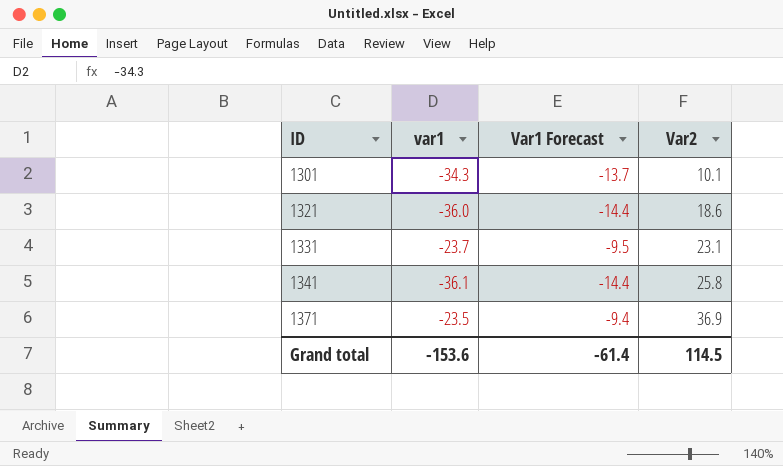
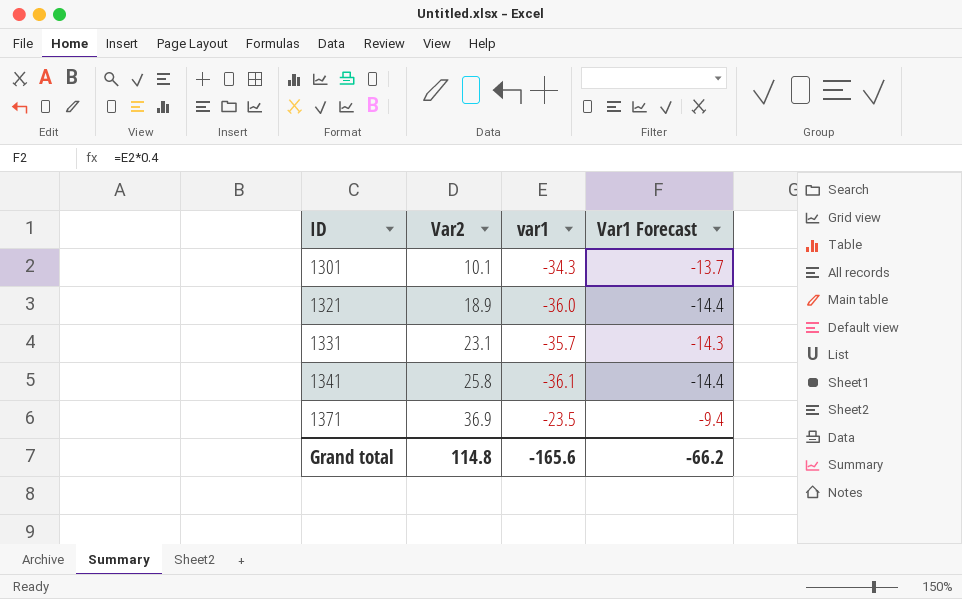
column Var2 | position: 4 -> 2
1321 | Var2: 18.6 -> 18.9
1331 | var1: -23.7 -> -35.7
1331 | Var1 Forecast: -9.5 -> -14.3
Grand total | Var2: 114.5 -> 114.8
Grand total | var1: -153.6 -> -165.6
Grand total | Var1 Forecast: -61.4 -> -66.2

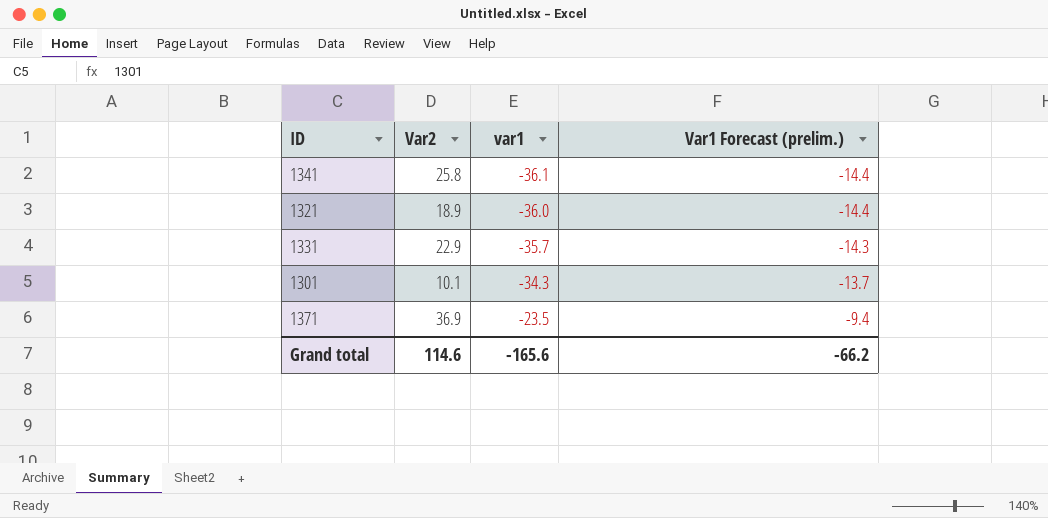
row order: ID ascending -> var1 ascending
column name: Var1 Forecast -> Var1 Forecast (prelim.)
1331 | Var2: 23.1 -> 22.9
Grand total | Var2: 114.8 -> 114.6

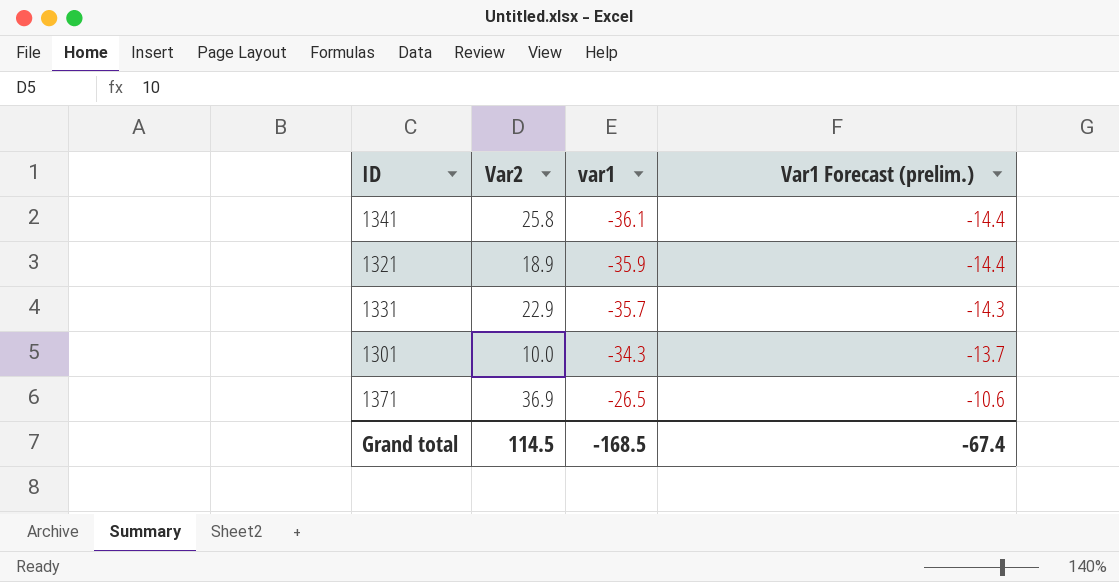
1321 | var1: -36.0 -> -35.9
1301 | Var2: 10.1 -> 10.0
1371 | var1: -23.5 -> -26.5
1371 | Var1 Forecast (prelim.): -9.4 -> -10.6
Grand total | Var2: 114.6 -> 114.5
Grand total | var1: -165.6 -> -168.5
Grand total | Var1 Forecast (prelim.): -66.2 -> -67.4

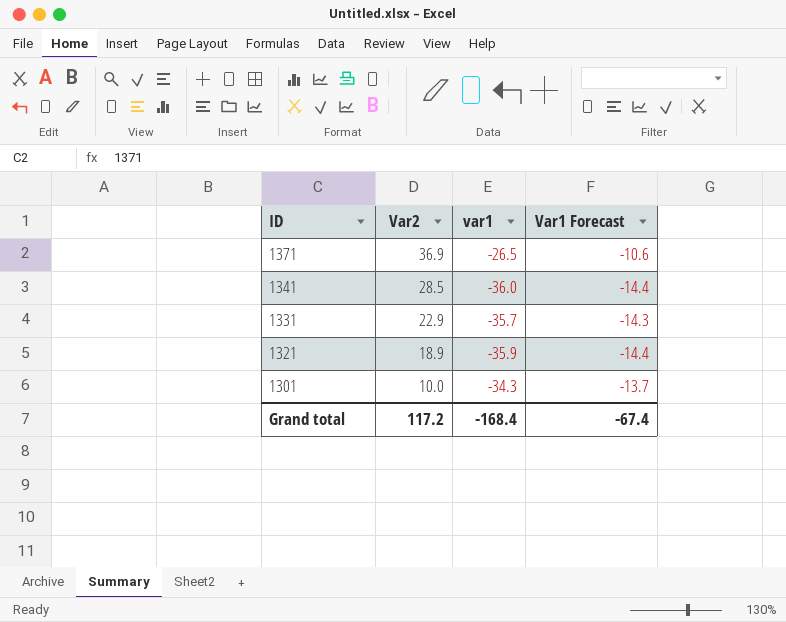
row order: var1 ascending -> ID descending
column name: Var1 Forecast (prelim.) -> Var1 Forecast
1341 | Var2: 25.8 -> 28.5
1341 | var1: -36.1 -> -36.0
Grand total | Var2: 114.5 -> 117.2
Grand total | var1: -168.5 -> -168.4

